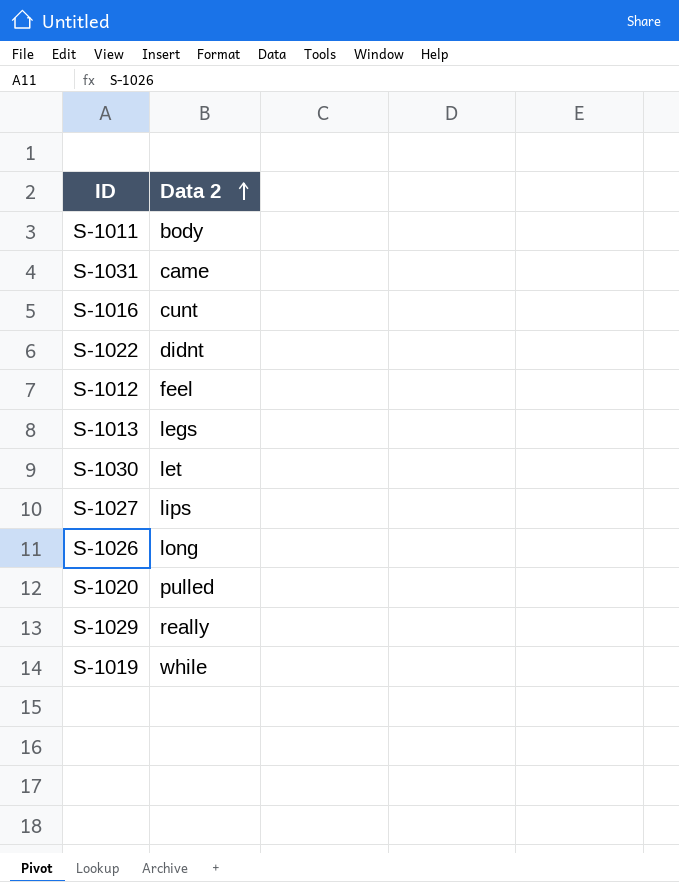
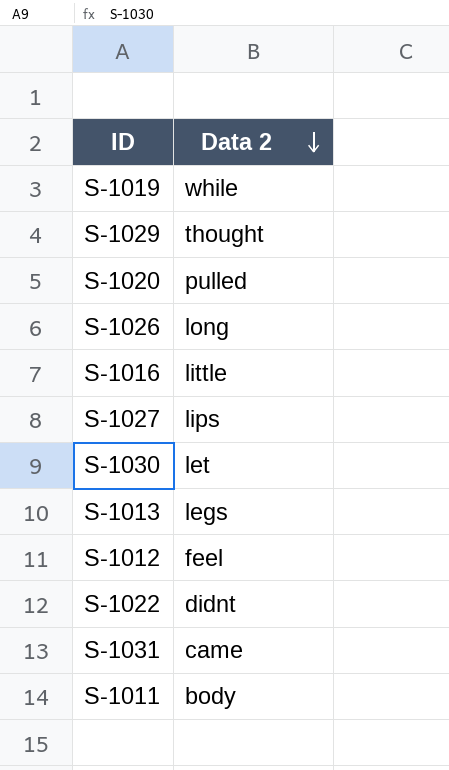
row order: Data 2 ascending -> Data 2 descending
S-1029 | Data 2: really -> thought
S-1016 | Data 2: cunt -> little

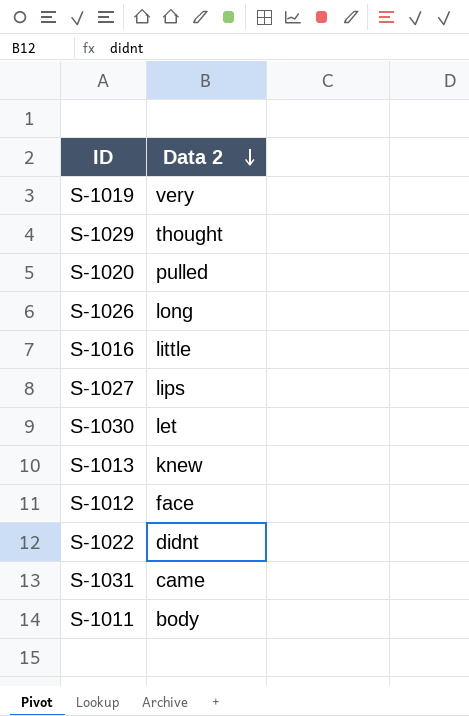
S-1019 | Data 2: while -> very
S-1013 | Data 2: legs -> knew
S-1012 | Data 2: feel -> face

